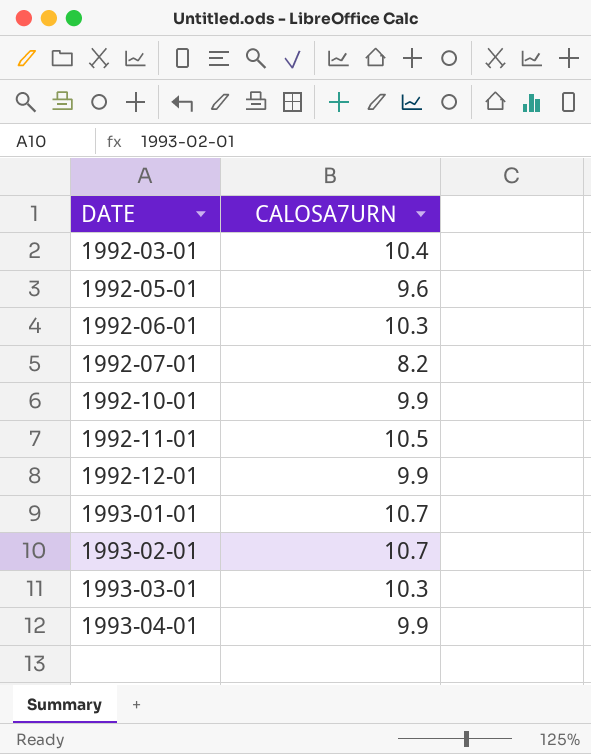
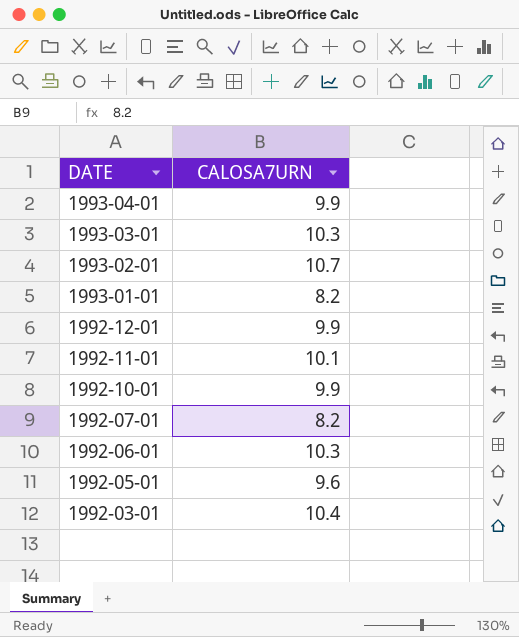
row order: DATE ascending -> DATE descending
1993-01-01 | CALOSA7URN: 10.7 -> 8.2
1992-11-01 | CALOSA7URN: 10.5 -> 10.1

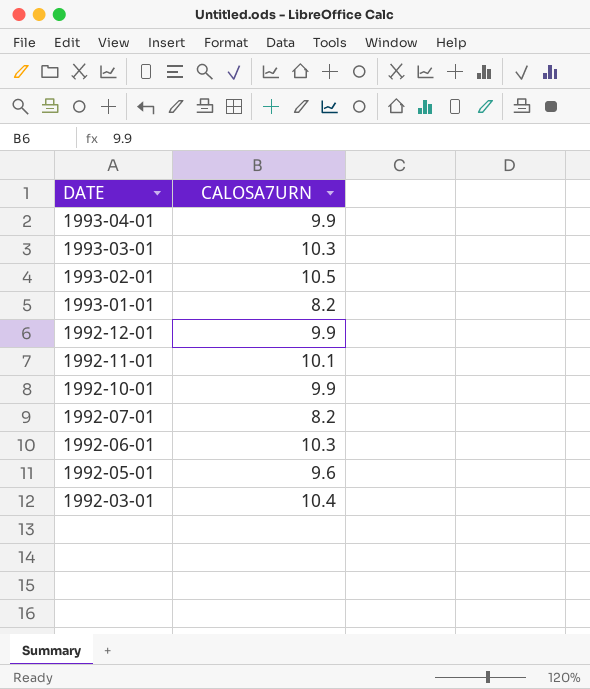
1993-02-01 | CALOSA7URN: 10.7 -> 10.5

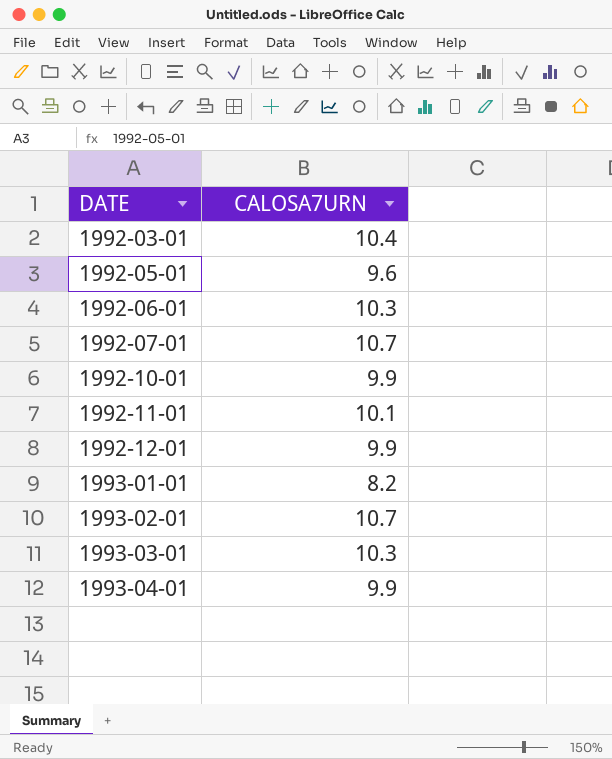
row order: DATE descending -> DATE ascending
1992-07-01 | CALOSA7URN: 8.2 -> 10.7
1993-02-01 | CALOSA7URN: 10.5 -> 10.7

